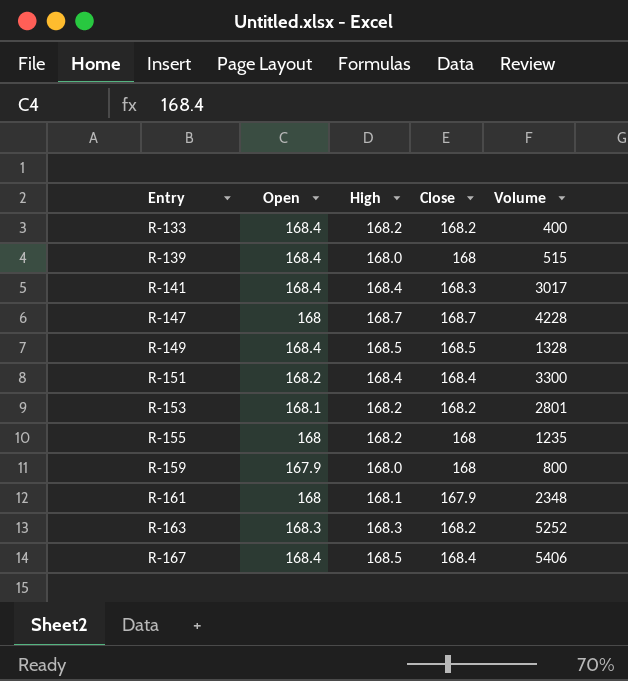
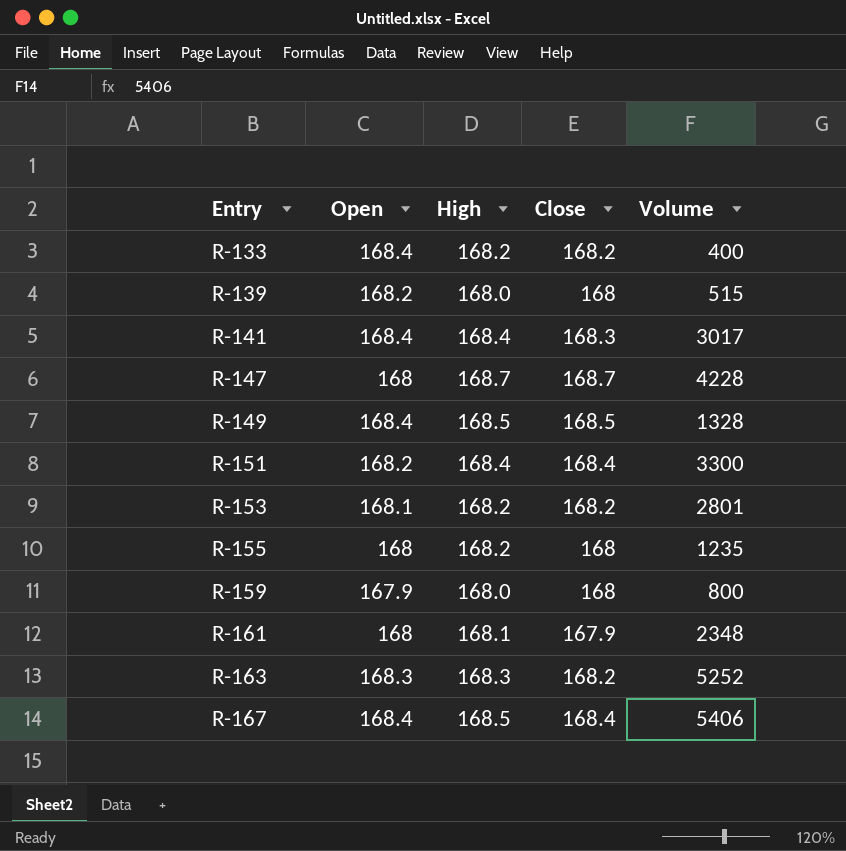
R-139 | Open: 168.4 -> 168.2

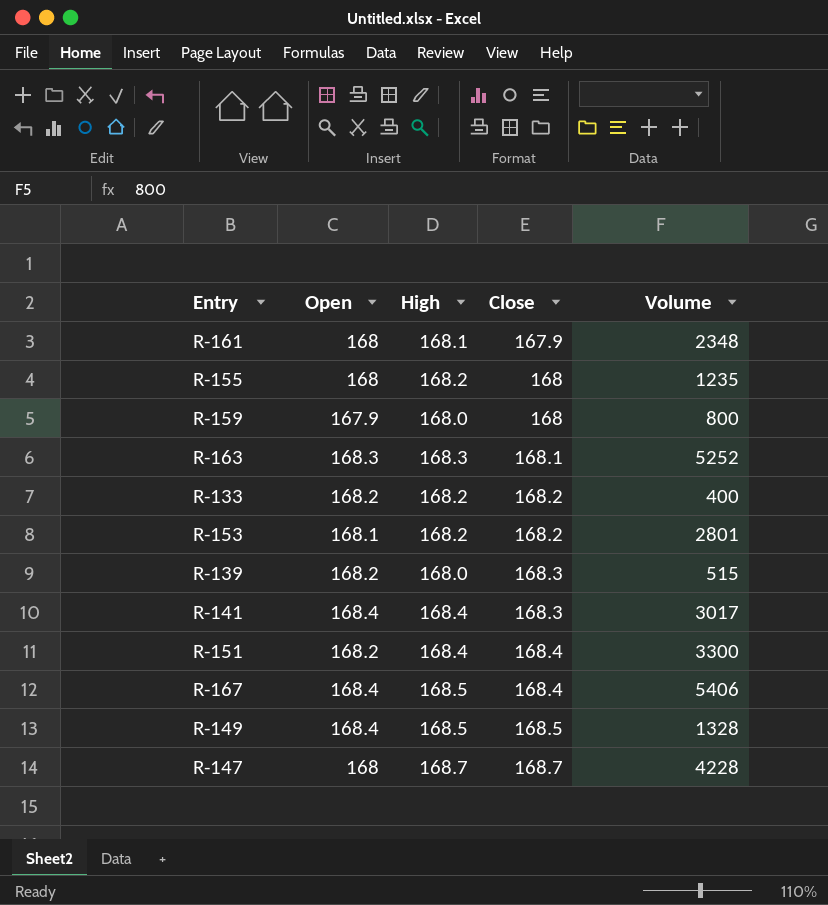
row order: Entry ascending -> Close ascending
R-163 | Close: 168.2 -> 168.1
R-133 | Open: 168.4 -> 168.2
R-139 | Close: 168 -> 168.3

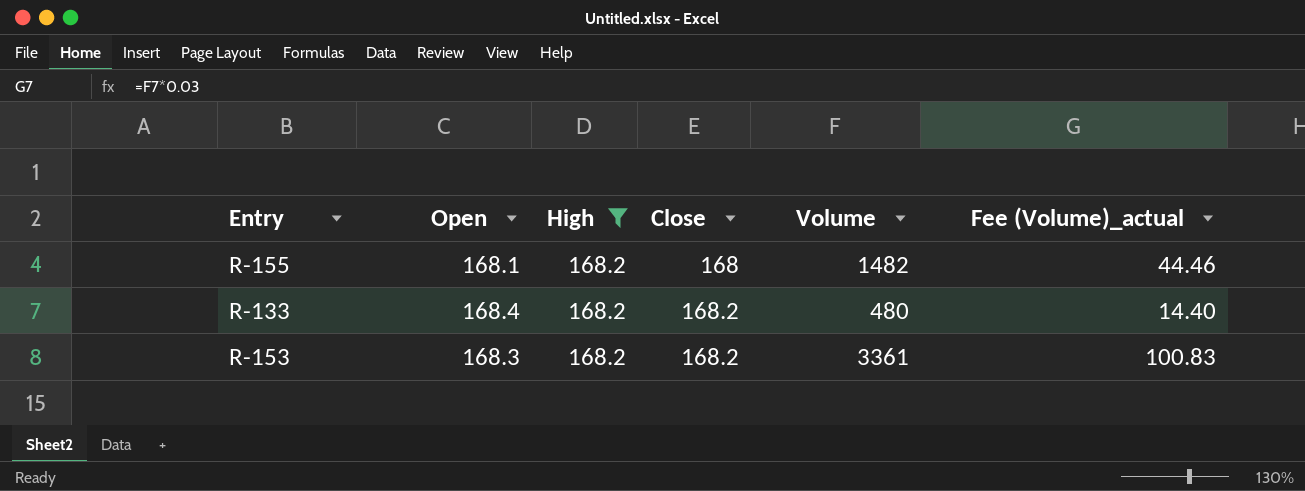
filter: none -> High = 168.2
column Fee (Volume)_actual | formula: none -> [Volume] * 0.03
R-155 | Open: 168 -> 168.1
R-155 | Volume: 1235 -> 1482
R-133 | Open: 168.2 -> 168.4
R-133 | Volume: 400 -> 480
R-153 | Open: 168.1 -> 168.3
R-153 | Volume: 2801 -> 3361

